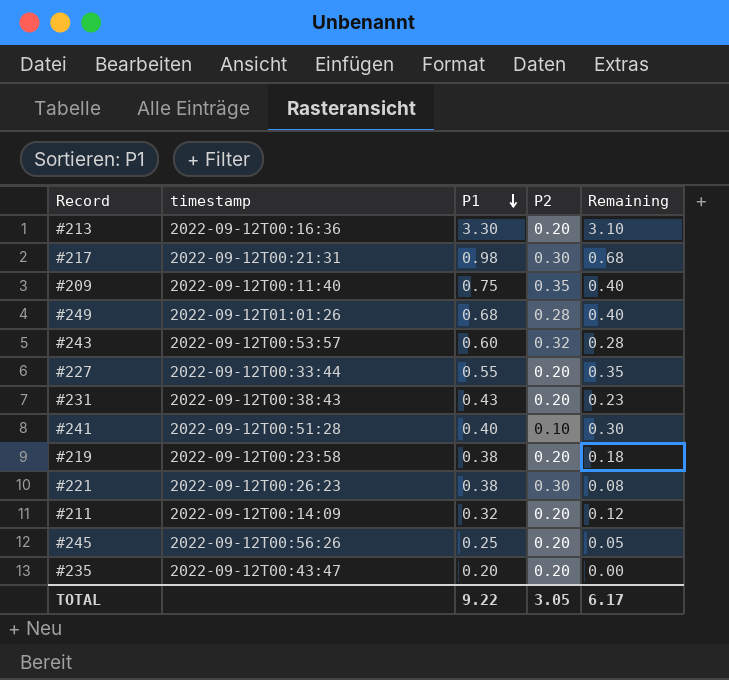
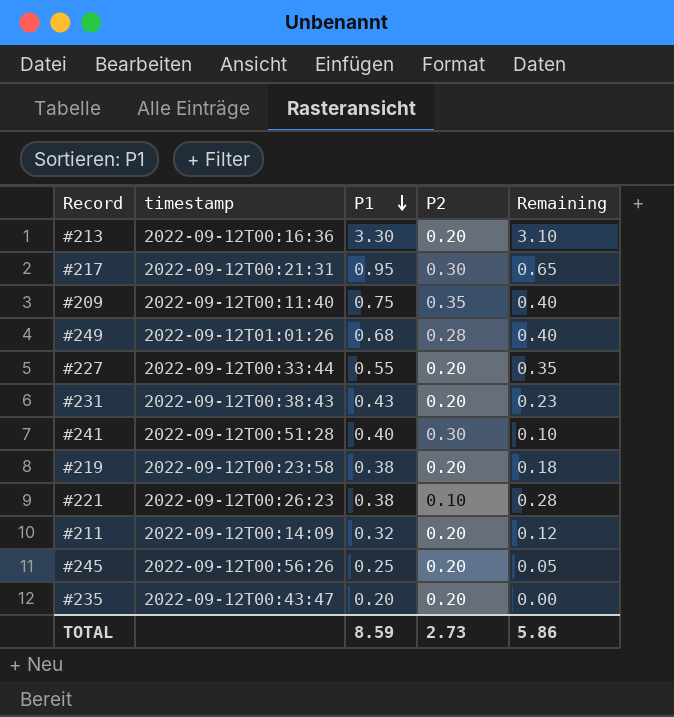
row #243: 2022-09-12T00:53:57 | 0.60 | 0.32 | 0.28 -> none
#217 | P1: 0.98 -> 0.95
#217 | Remaining: 0.68 -> 0.65
#241 | P2: 0.10 -> 0.30
#241 | Remaining: 0.30 -> 0.10
#221 | P2: 0.30 -> 0.10
#221 | Remaining: 0.08 -> 0.28
TOTAL | P1: 9.22 -> 8.59
TOTAL | P2: 3.05 -> 2.73
TOTAL | Remaining: 6.17 -> 5.86

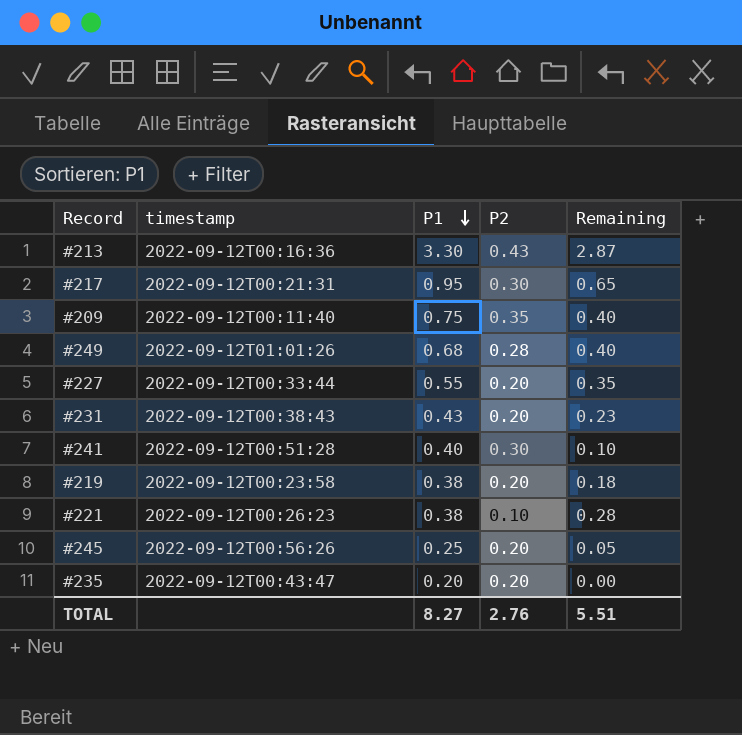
row #211: 2022-09-12T00:14:09 | 0.32 | 0.20 | 0.12 -> none
#213 | P2: 0.20 -> 0.43
#213 | Remaining: 3.10 -> 2.87
TOTAL | P1: 8.59 -> 8.27
TOTAL | P2: 2.73 -> 2.76
TOTAL | Remaining: 5.86 -> 5.51

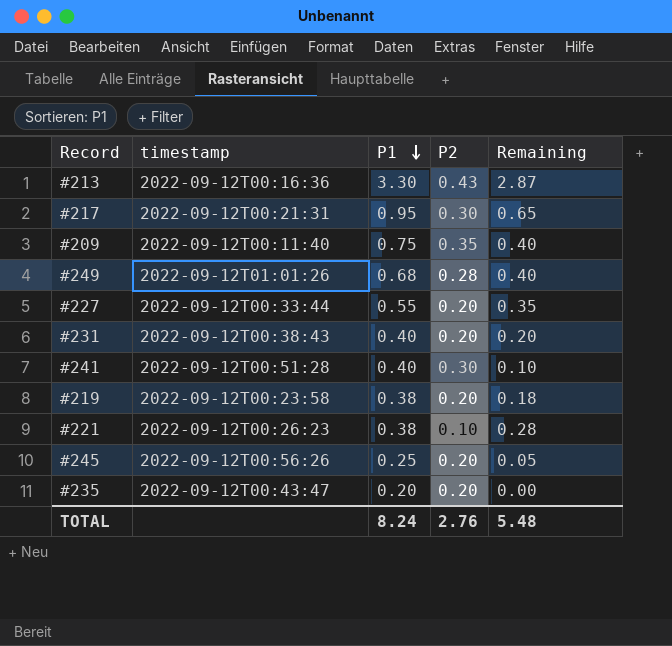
#231 | P1: 0.43 -> 0.40
#231 | Remaining: 0.23 -> 0.20
TOTAL | P1: 8.27 -> 8.24
TOTAL | Remaining: 5.51 -> 5.48

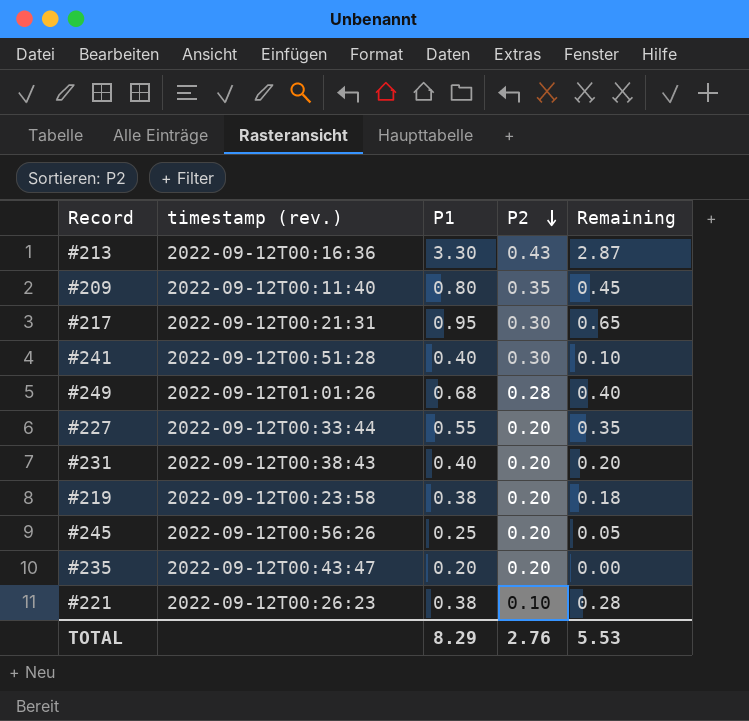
row order: P1 descending -> P2 descending
column name: timestamp -> timestamp (rev.)
#209 | P1: 0.75 -> 0.80
#209 | Remaining: 0.40 -> 0.45
TOTAL | P1: 8.24 -> 8.29
TOTAL | Remaining: 5.48 -> 5.53

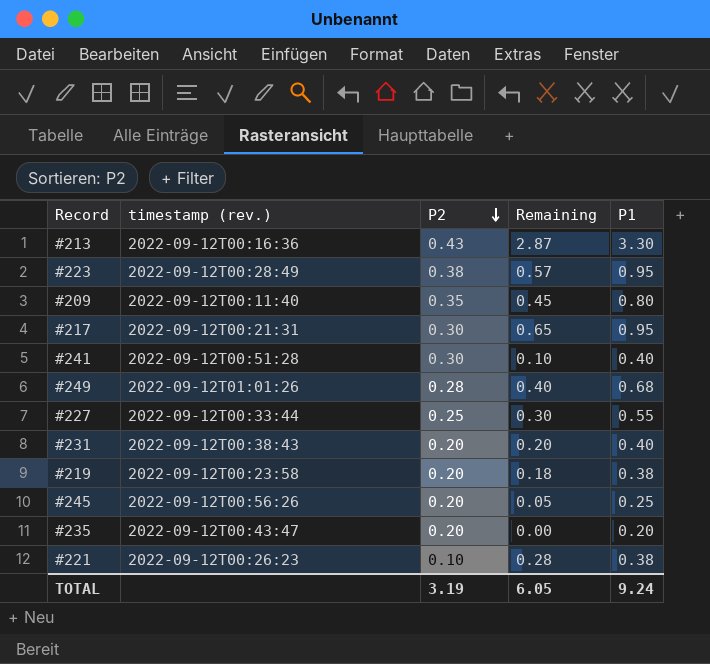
column P1 | position: 3 -> 5
row #223: none -> 2022-09-12T00:28:49 | 0.38 | 0.57 | 0.95
#227 | P2: 0.20 -> 0.25
#227 | Remaining: 0.35 -> 0.30
TOTAL | P2: 2.76 -> 3.19
TOTAL | Remaining: 5.53 -> 6.05
TOTAL | P1: 8.29 -> 9.24

